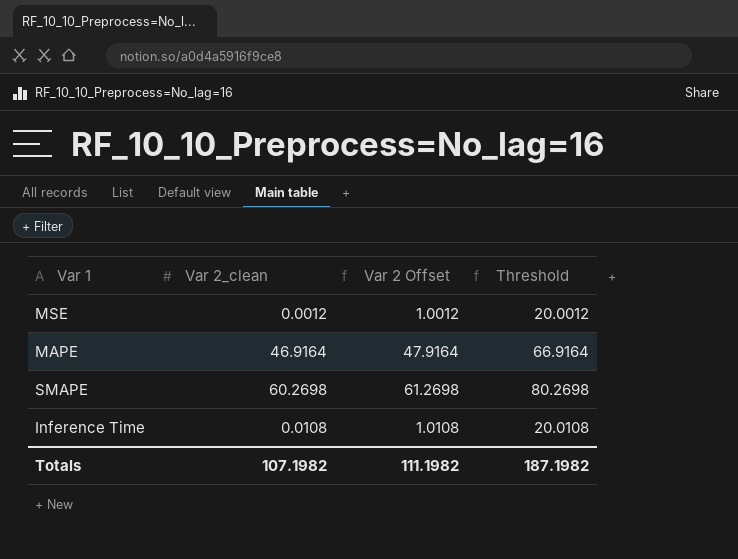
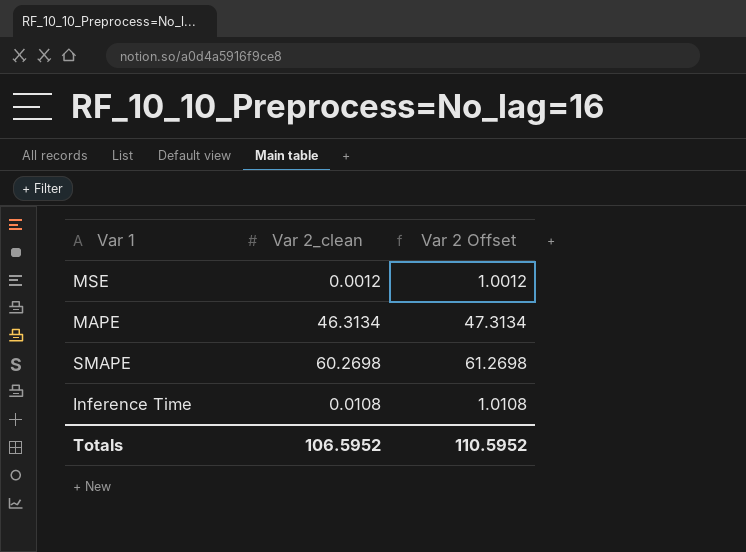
column Threshold | formula: [Var 2_clean] + 20 -> none
MAPE | Var 2_clean: 46.9164 -> 46.3134
MAPE | Var 2 Offset: 47.9164 -> 47.3134
Totals | Var 2_clean: 107.1982 -> 106.5952
Totals | Var 2 Offset: 111.1982 -> 110.5952

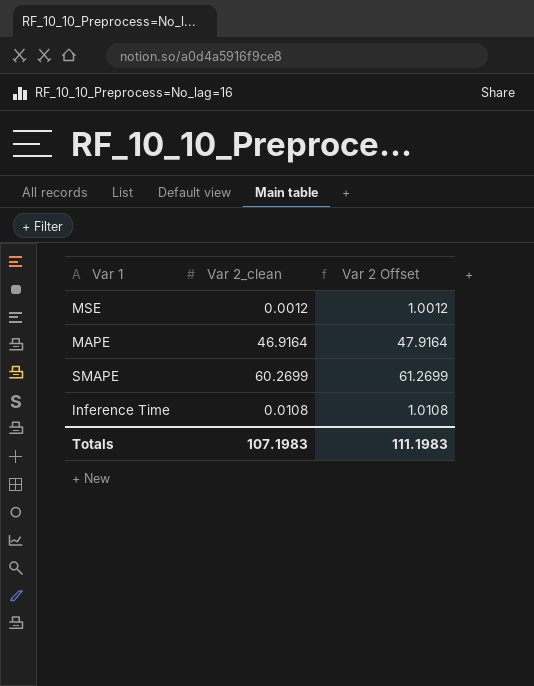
MAPE | Var 2_clean: 46.3134 -> 46.9164
MAPE | Var 2 Offset: 47.3134 -> 47.9164
SMAPE | Var 2_clean: 60.2698 -> 60.2699
SMAPE | Var 2 Offset: 61.2698 -> 61.2699
Totals | Var 2_clean: 106.5952 -> 107.1983
Totals | Var 2 Offset: 110.5952 -> 111.1983

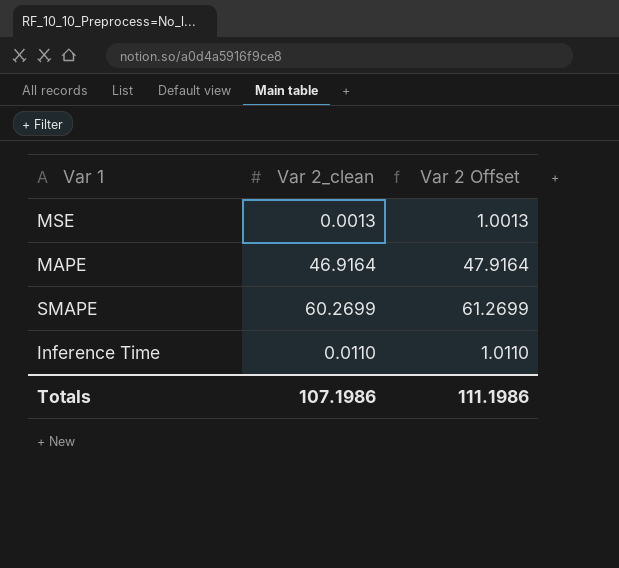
MSE | Var 2_clean: 0.0012 -> 0.0013
MSE | Var 2 Offset: 1.0012 -> 1.0013
Inference Time | Var 2_clean: 0.0108 -> 0.0110
Inference Time | Var 2 Offset: 1.0108 -> 1.0110
Totals | Var 2_clean: 107.1983 -> 107.1986
Totals | Var 2 Offset: 111.1983 -> 111.1986

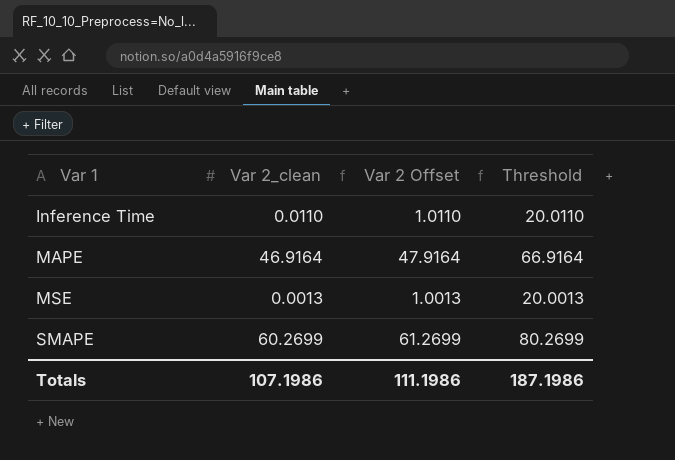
row order: none -> Var 1 ascending
column Threshold | formula: none -> [Var 2_clean] + 20

